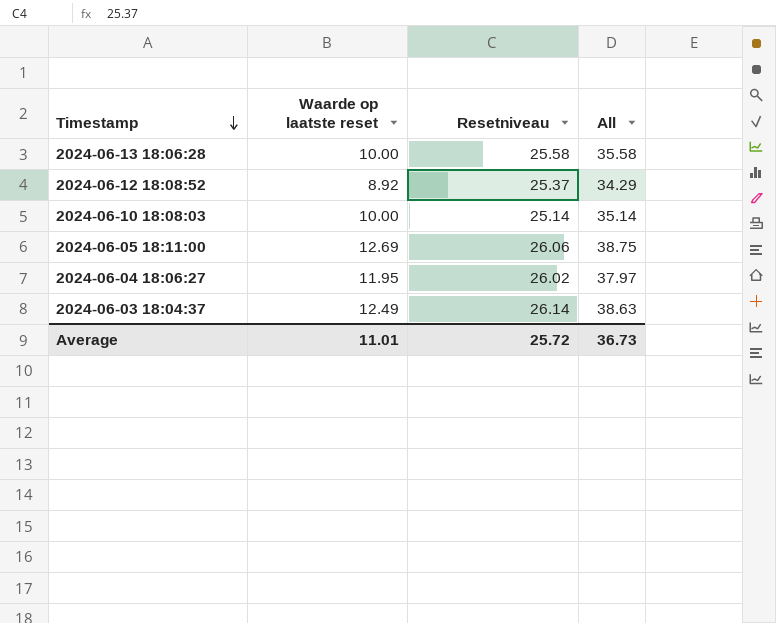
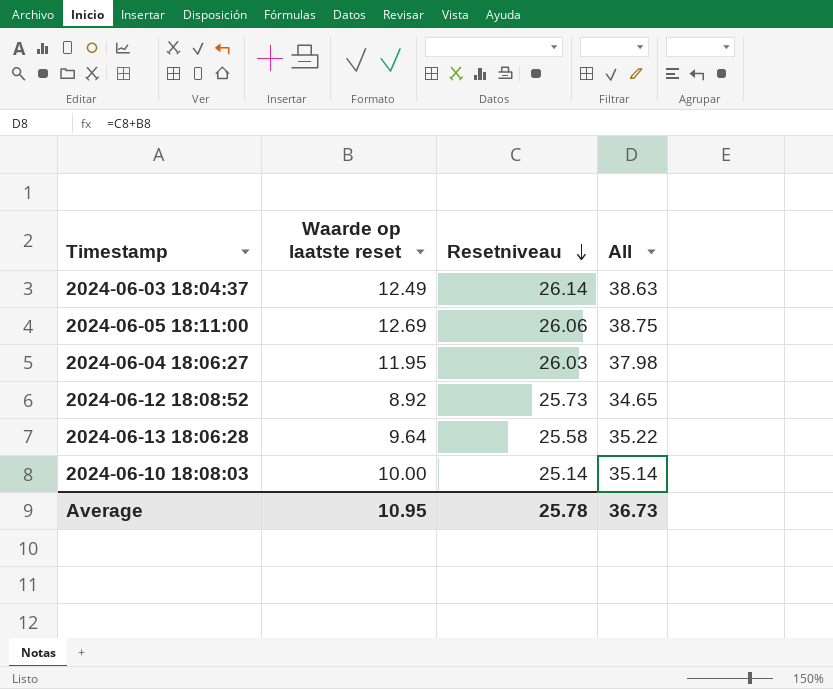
row order: Timestamp descending -> Resetniveau descending
2024-06-04 18:06:27 | Resetniveau: 26.02 -> 26.03
2024-06-04 18:06:27 | All: 37.97 -> 37.98
2024-06-12 18:08:52 | Resetniveau: 25.37 -> 25.73
2024-06-12 18:08:52 | All: 34.29 -> 34.65
2024-06-13 18:06:28 | Waarde op laatste reset: 10.00 -> 9.64
2024-06-13 18:06:28 | All: 35.58 -> 35.22
Average | Waarde op laatste reset: 11.01 -> 10.95
Average | Resetniveau: 25.72 -> 25.78

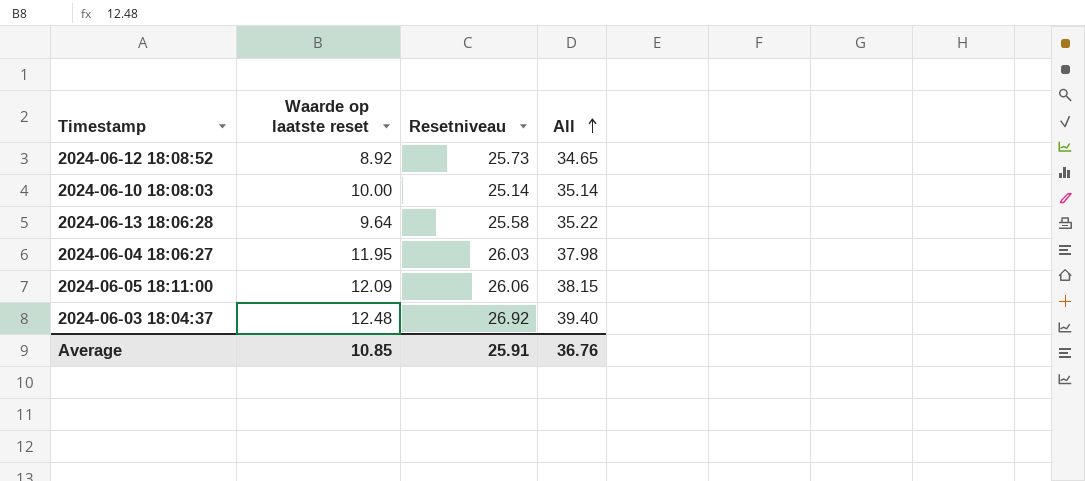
row order: Resetniveau descending -> All ascending
2024-06-05 18:11:00 | Waarde op laatste reset: 12.69 -> 12.09
2024-06-05 18:11:00 | All: 38.75 -> 38.15
2024-06-03 18:04:37 | Waarde op laatste reset: 12.49 -> 12.48
2024-06-03 18:04:37 | Resetniveau: 26.14 -> 26.92
2024-06-03 18:04:37 | All: 38.63 -> 39.40
Average | Waarde op laatste reset: 10.95 -> 10.85
Average | Resetniveau: 25.78 -> 25.91
Average | All: 36.73 -> 36.76

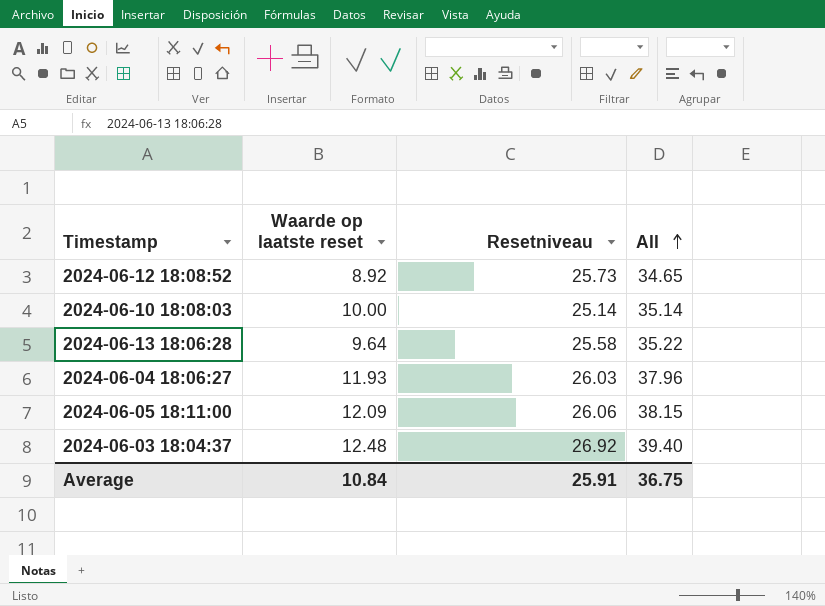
2024-06-04 18:06:27 | Waarde op laatste reset: 11.95 -> 11.93
2024-06-04 18:06:27 | All: 37.98 -> 37.96
Average | Waarde op laatste reset: 10.85 -> 10.84
Average | All: 36.76 -> 36.75

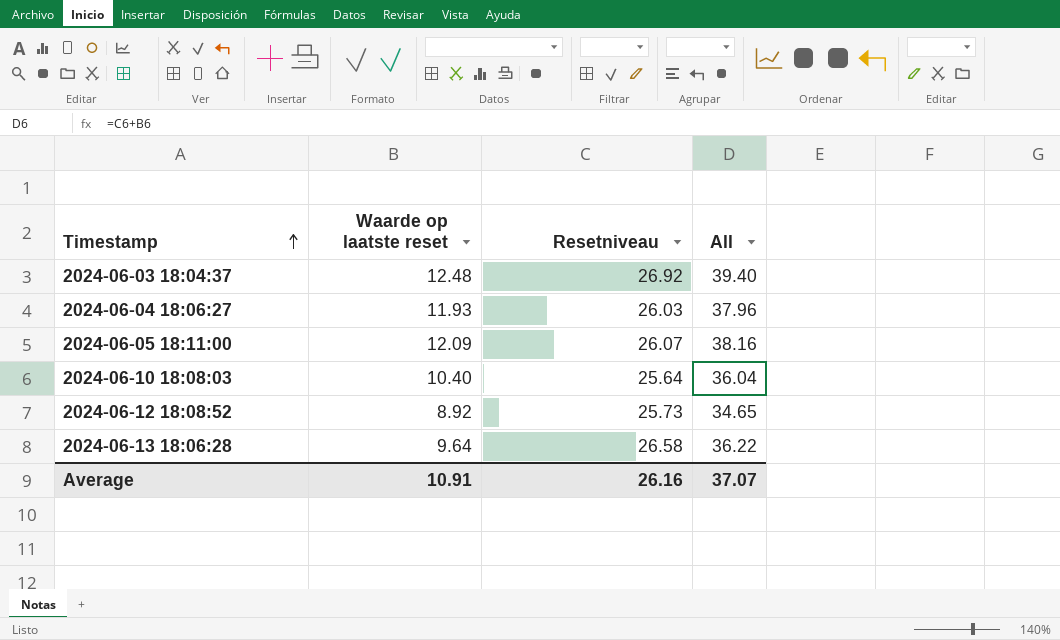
row order: All ascending -> Timestamp ascending
2024-06-05 18:11:00 | Resetniveau: 26.06 -> 26.07
2024-06-05 18:11:00 | All: 38.15 -> 38.16
2024-06-10 18:08:03 | Waarde op laatste reset: 10.00 -> 10.40
2024-06-10 18:08:03 | Resetniveau: 25.14 -> 25.64
2024-06-10 18:08:03 | All: 35.14 -> 36.04
2024-06-13 18:06:28 | Resetniveau: 25.58 -> 26.58
2024-06-13 18:06:28 | All: 35.22 -> 36.22
Average | Waarde op laatste reset: 10.84 -> 10.91
Average | Resetniveau: 25.91 -> 26.16
Average | All: 36.75 -> 37.07

